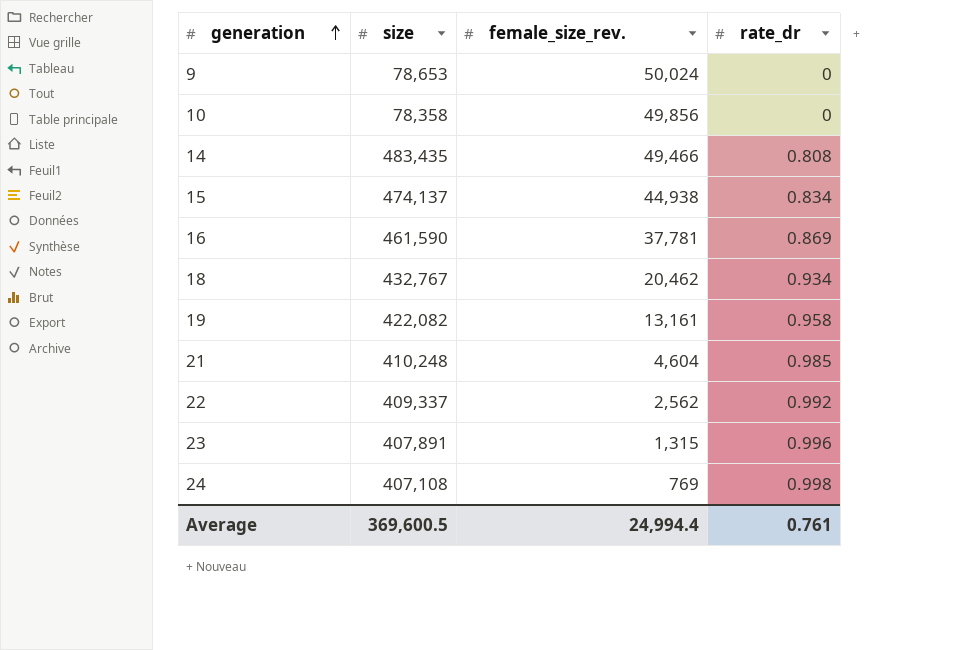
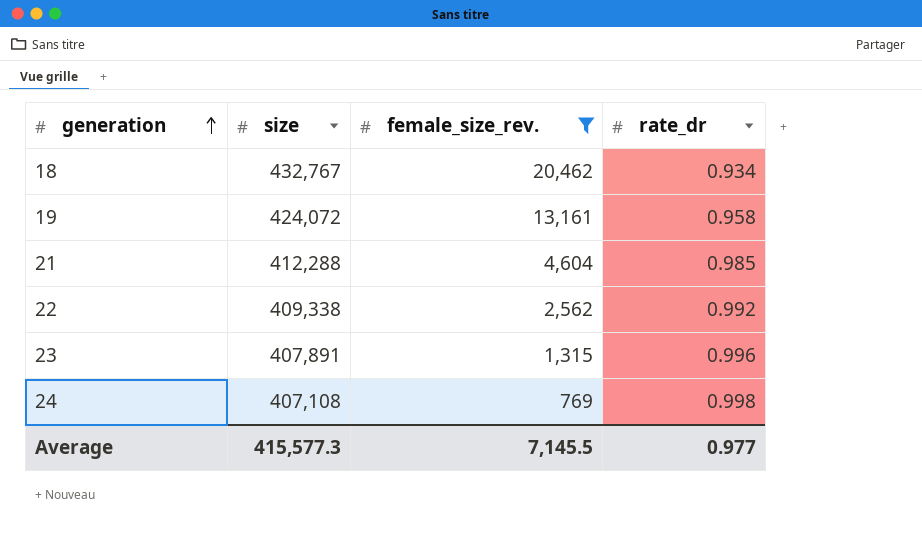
filter: none -> female_size_rev. <= 20,462
19 | size: 422,082 -> 424,072
21 | size: 410,248 -> 412,288
22 | size: 409,337 -> 409,338
Average | size: 369,600.5 -> 415,577.3
Average | female_size_rev.: 24,994.4 -> 7,145.5
Average | rate_dr: 0.761 -> 0.977

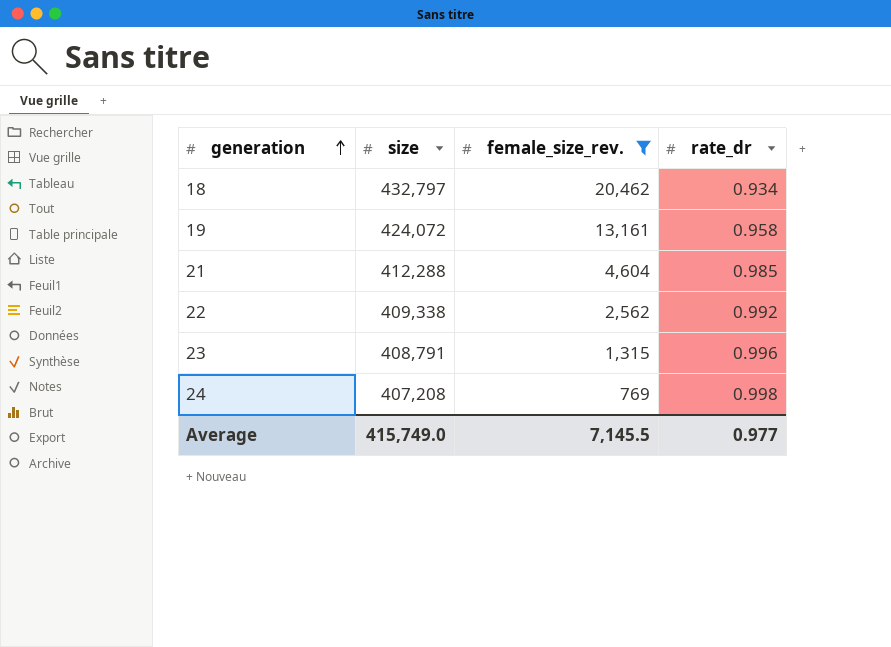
18 | size: 432,767 -> 432,797
23 | size: 407,891 -> 408,791
24 | size: 407,108 -> 407,208
Average | size: 415,577.3 -> 415,749.0

